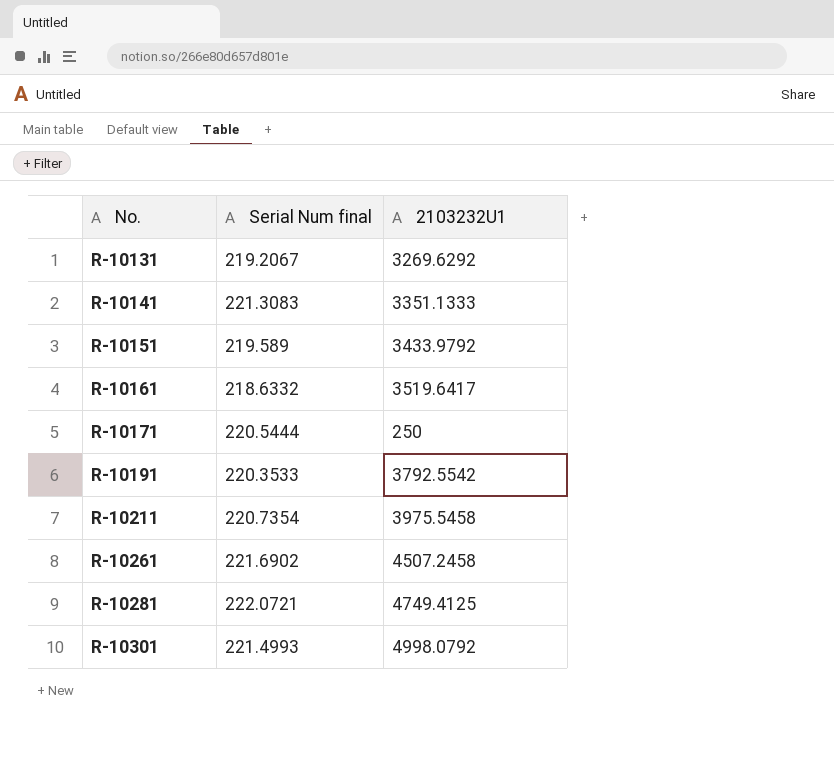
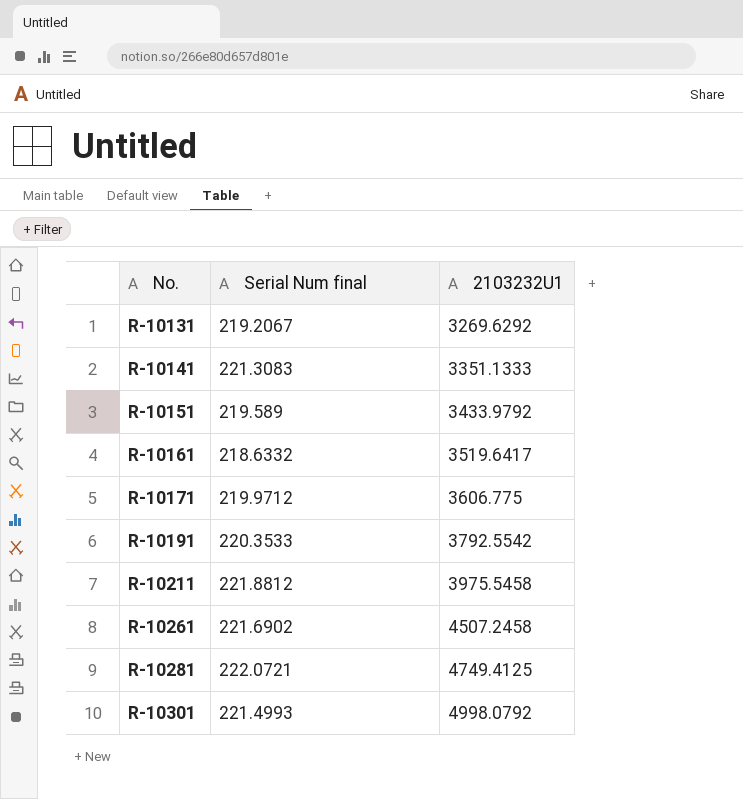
R-10171 | Serial Num final: 220.5444 -> 219.9712
R-10171 | 2103232U1: 250 -> 3606.775
R-10211 | Serial Num final: 220.7354 -> 221.8812

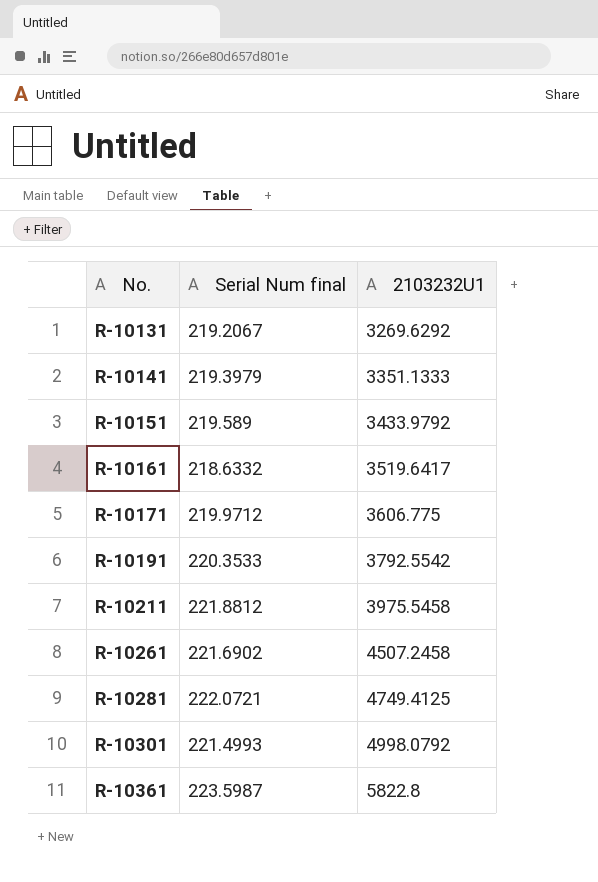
R-10141 | Serial Num final: 221.3083 -> 219.3979
row R-10361: none -> 223.5987 | 5822.8

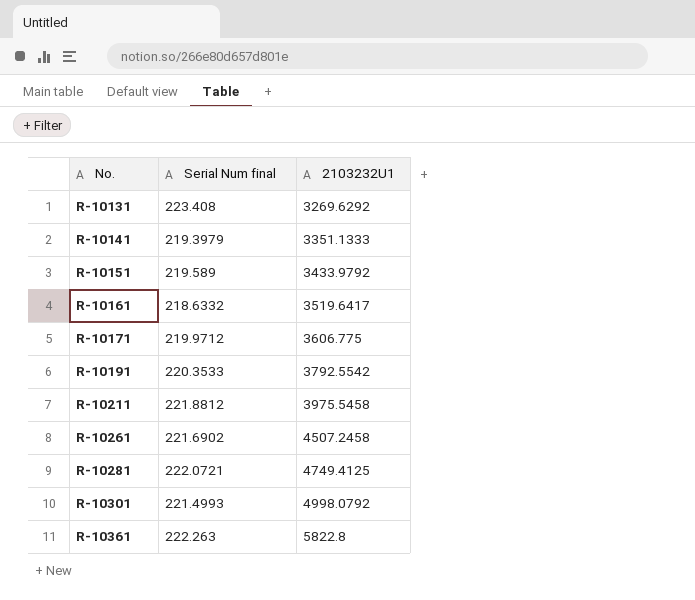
R-10131 | Serial Num final: 219.2067 -> 223.408
R-10361 | Serial Num final: 223.5987 -> 222.263

